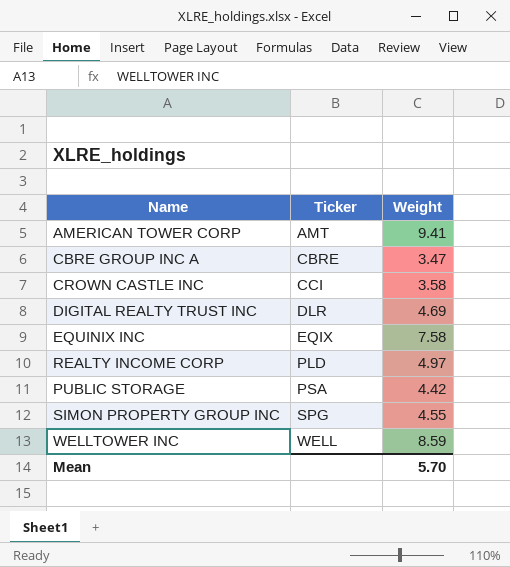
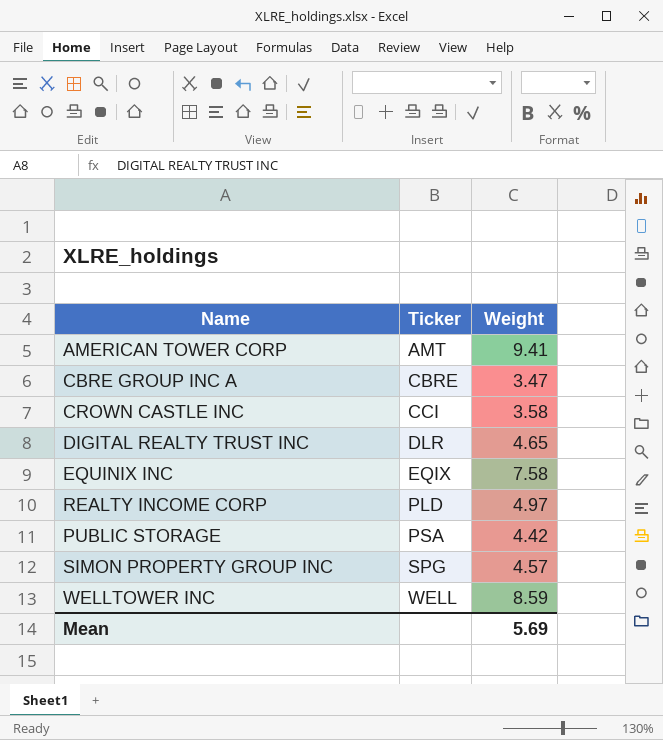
DIGITAL REALTY TRUST INC | Weight: 4.69 -> 4.65
SIMON PROPERTY GROUP INC | Weight: 4.55 -> 4.57
Mean | Weight: 5.70 -> 5.69

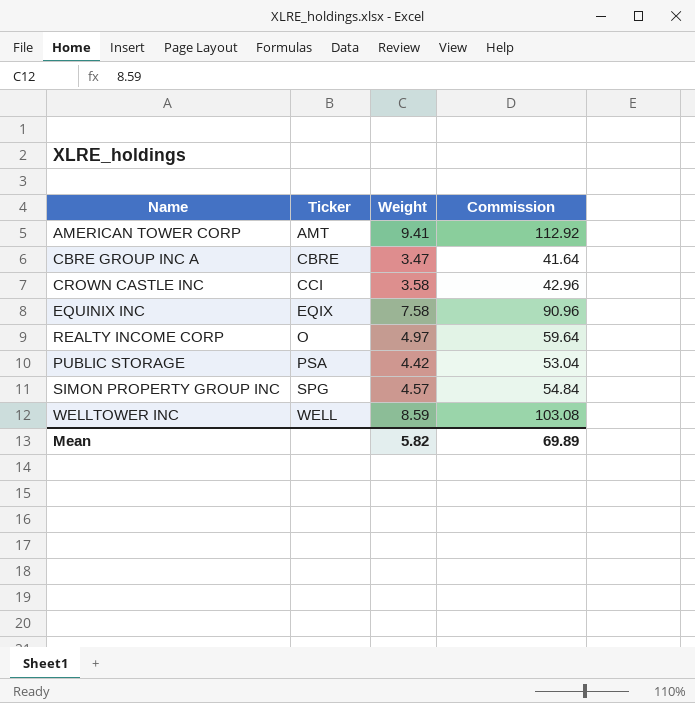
column Commission | formula: none -> [Weight] * 12
row DIGITAL REALTY TRUST INC: DLR | 4.65 -> none
REALTY INCOME CORP | Ticker: PLD -> O
Mean | Weight: 5.69 -> 5.82

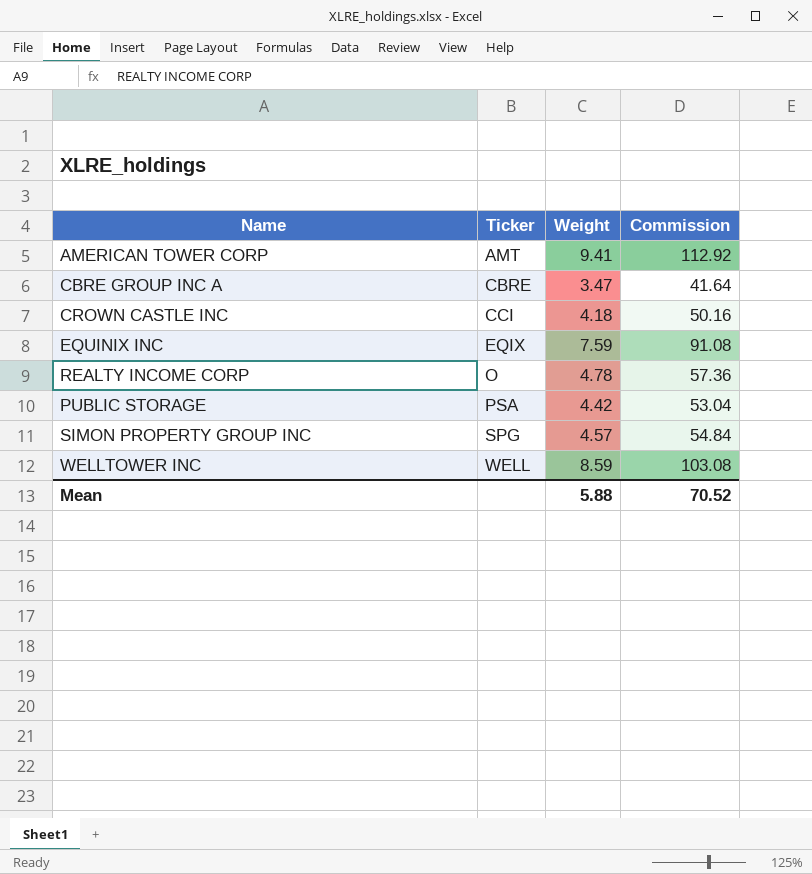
CROWN CASTLE INC | Weight: 3.58 -> 4.18
CROWN CASTLE INC | Commission: 42.96 -> 50.16
EQUINIX INC | Weight: 7.58 -> 7.59
EQUINIX INC | Commission: 90.96 -> 91.08
REALTY INCOME CORP | Weight: 4.97 -> 4.78
REALTY INCOME CORP | Commission: 59.64 -> 57.36
Mean | Weight: 5.82 -> 5.88
Mean | Commission: 69.89 -> 70.52

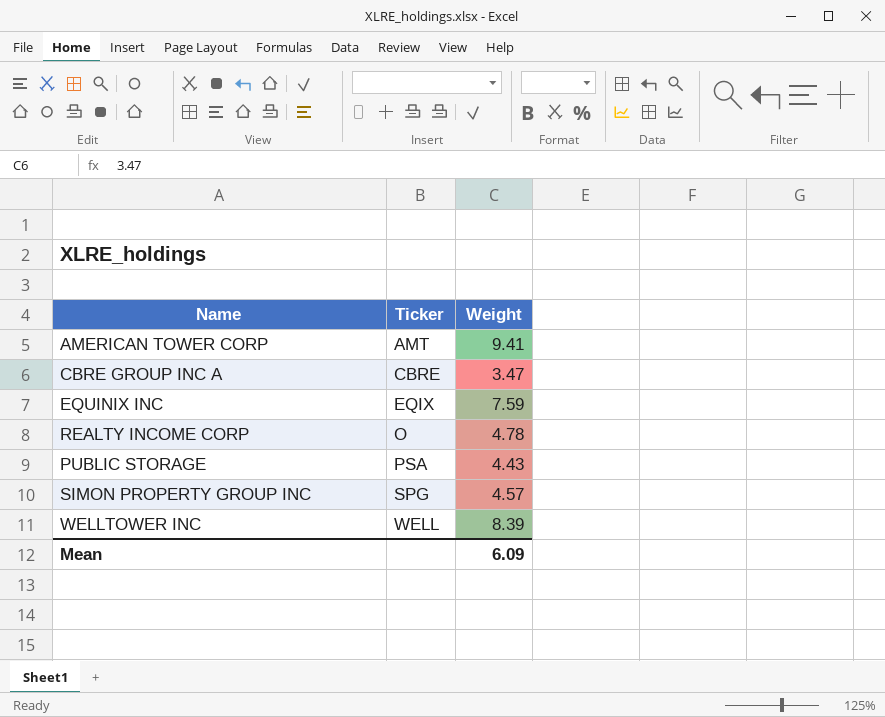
column Commission | formula: [Weight] * 12 -> none
row CROWN CASTLE INC: CCI | 4.18 | 50.16 -> none
PUBLIC STORAGE | Weight: 4.42 -> 4.43
WELLTOWER INC | Weight: 8.59 -> 8.39
Mean | Weight: 5.88 -> 6.09

